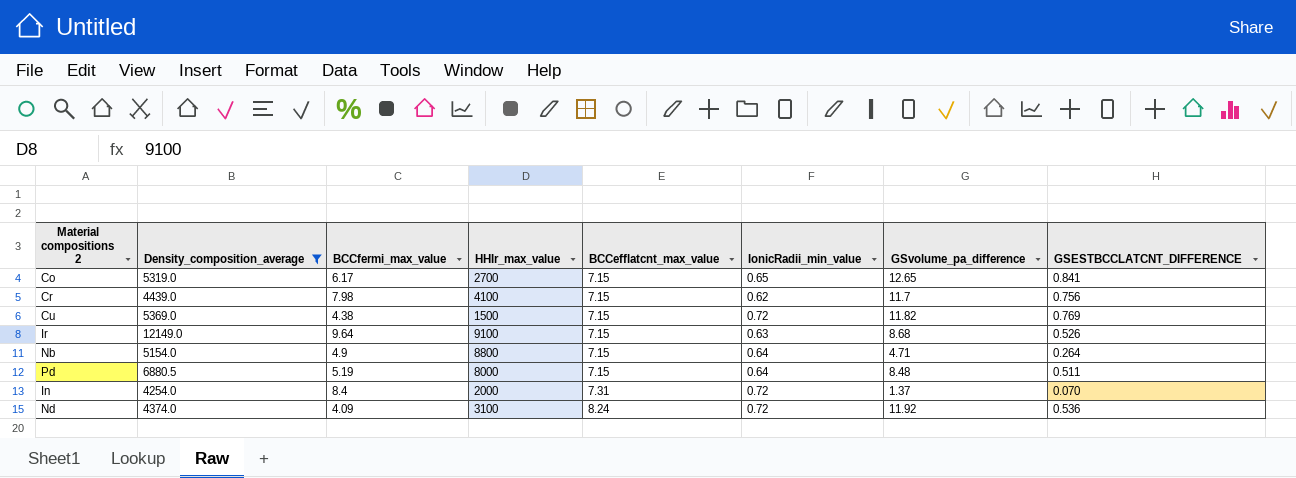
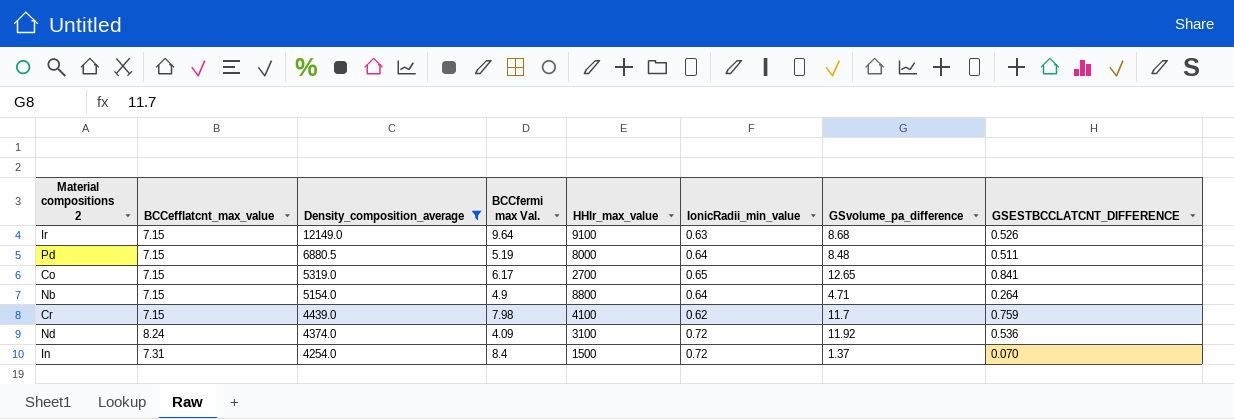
row order: BCCefflatcnt_max_value ascending -> Density_composition_average descending
column BCCefflatcnt_max_value | position: 5 -> 2
column name: BCCfermi_max_value -> BCCfermi max Val.
row Cu: 5369.0 | 4.38 | 1500 | 7.15 | 0.72 | 11.82 | 0.769 -> none
Cr | GSESTBCCLATCNT_DIFFERENCE: 0.756 -> 0.759
In | HHIr_max_value: 2000 -> 1500

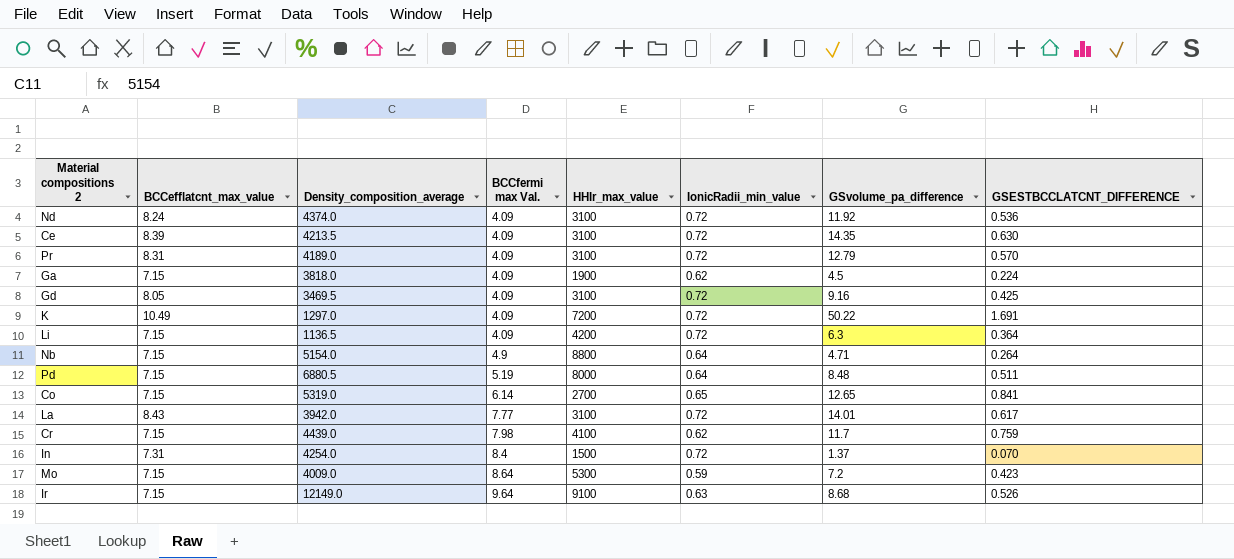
filter: Density_composition_average >= 4254.0 -> none
row order: Density_composition_average descending -> BCCfermi max Val. ascending
Co | BCCfermi max Val.: 6.17 -> 6.14

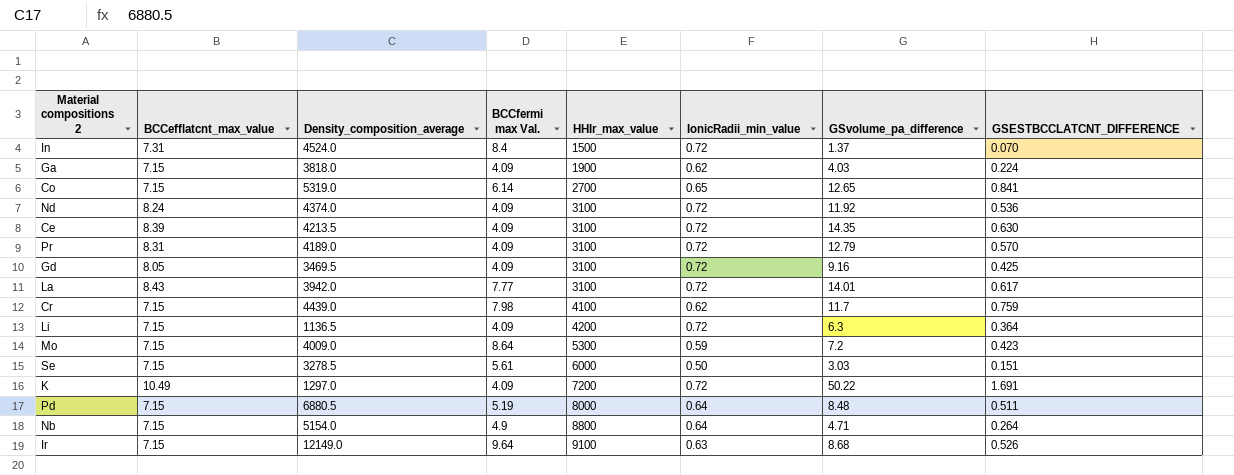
row order: BCCfermi max Val. ascending -> HHIr_max_value ascending
In | Density_composition_average: 4254.0 -> 4524.0
Ga | GSvolume_pa_difference: 4.5 -> 4.03
row Se: none -> 7.15 | 3278.5 | 5.61 | 6000 | 0.50 | 3.03 | 0.151

